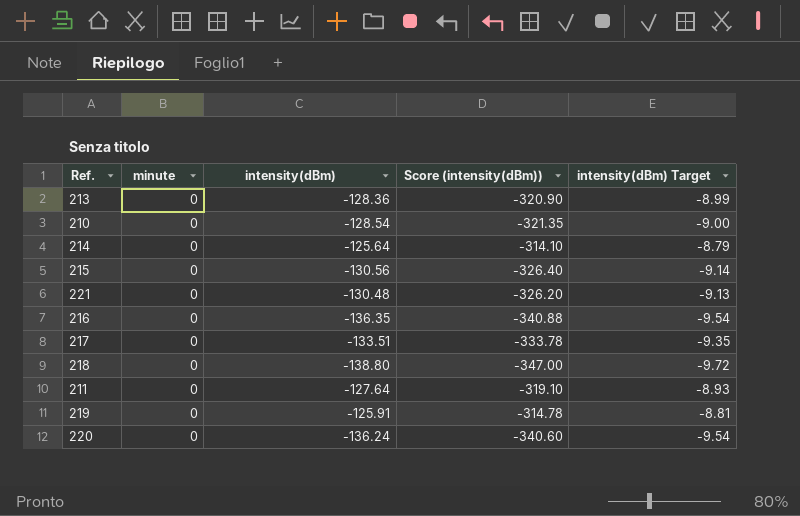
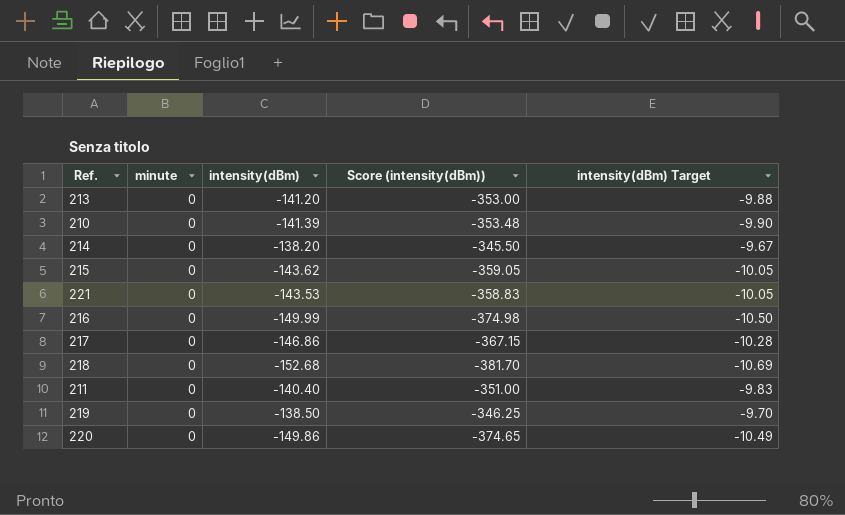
213 | intensity(dBm): -128.36 -> -141.20
213 | Score (intensity(dBm)): -320.90 -> -353.00
213 | intensity(dBm) Target: -8.99 -> -9.88
210 | intensity(dBm): -128.54 -> -141.39
210 | Score (intensity(dBm)): -321.35 -> -353.48
210 | intensity(dBm) Target: -9.00 -> -9.90
214 | intensity(dBm): -125.64 -> -138.20
214 | Score (intensity(dBm)): -314.10 -> -345.50
214 | intensity(dBm) Target: -8.79 -> -9.67
215 | intensity(dBm): -130.56 -> -143.62
215 | Score (intensity(dBm)): -326.40 -> -359.05
215 | intensity(dBm) Target: -9.14 -> -10.05
221 | intensity(dBm): -130.48 -> -143.53
221 | Score (intensity(dBm)): -326.20 -> -358.83
221 | intensity(dBm) Target: -9.13 -> -10.05
216 | intensity(dBm): -136.35 -> -149.99
216 | Score (intensity(dBm)): -340.88 -> -374.98
216 | intensity(dBm) Target: -9.54 -> -10.50
217 | intensity(dBm): -133.51 -> -146.86
217 | Score (intensity(dBm)): -333.78 -> -367.15
217 | intensity(dBm) Target: -9.35 -> -10.28
218 | intensity(dBm): -138.80 -> -152.68
218 | Score (intensity(dBm)): -347.00 -> -381.70
218 | intensity(dBm) Target: -9.72 -> -10.69
211 | intensity(dBm): -127.64 -> -140.40
211 | Score (intensity(dBm)): -319.10 -> -351.00
211 | intensity(dBm) Target: -8.93 -> -9.83
219 | intensity(dBm): -125.91 -> -138.50
219 | Score (intensity(dBm)): -314.78 -> -346.25
219 | intensity(dBm) Target: -8.81 -> -9.70
220 | intensity(dBm): -136.24 -> -149.86
220 | Score (intensity(dBm)): -340.60 -> -374.65
220 | intensity(dBm) Target: -9.54 -> -10.49

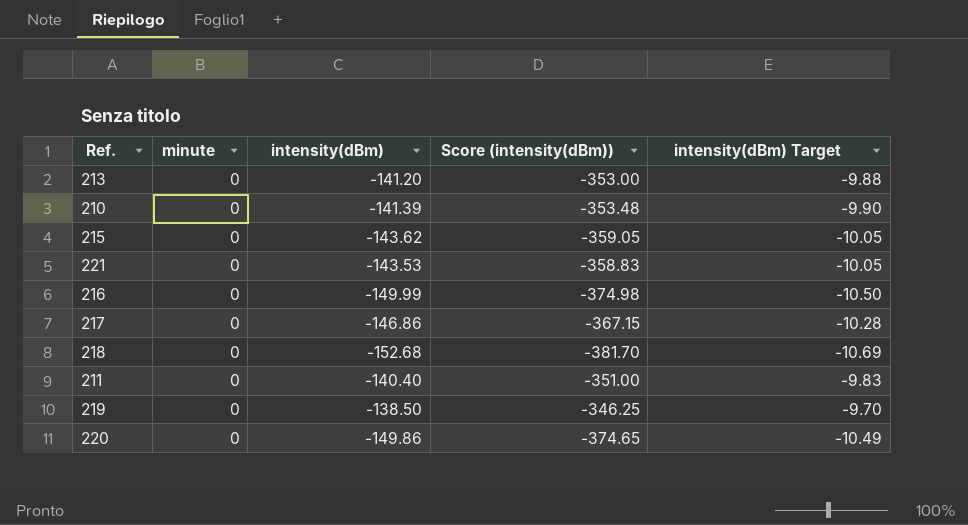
row 214: 0 | -138.20 | -345.50 | -9.67 -> none

